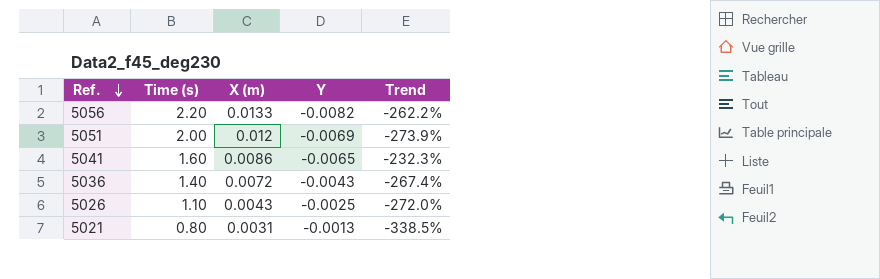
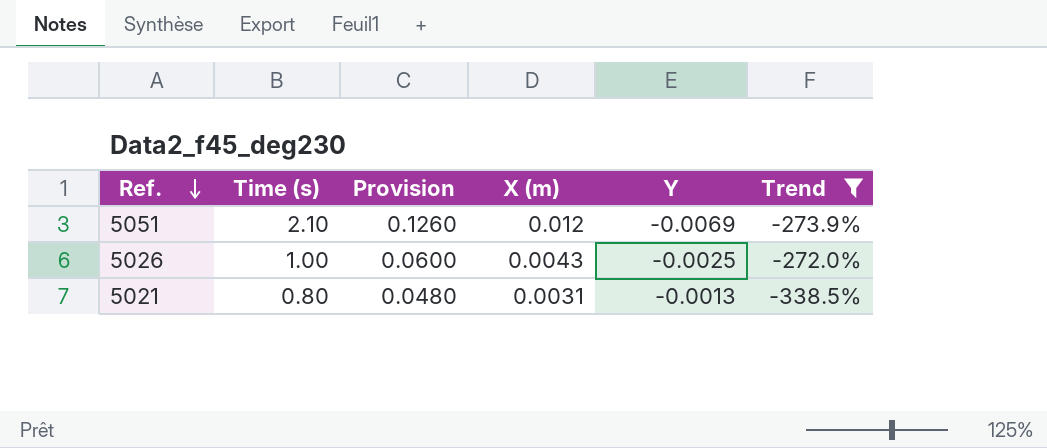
filter: none -> Trend <= -272.0%
column Provision | formula: none -> [Time (s)] * 0.06
5051 | Time (s): 2.00 -> 2.10
5026 | Time (s): 1.10 -> 1.00

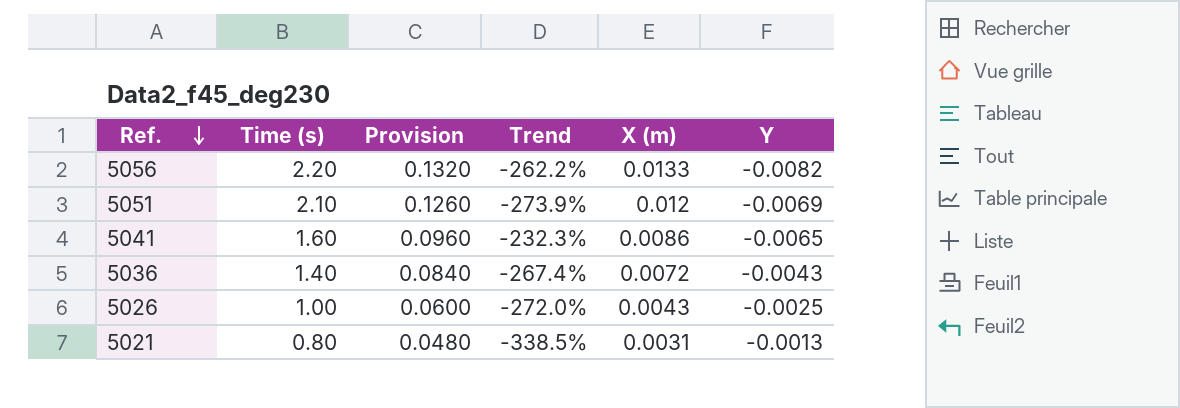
filter: Trend <= -272.0% -> none
column Trend | position: 6 -> 4

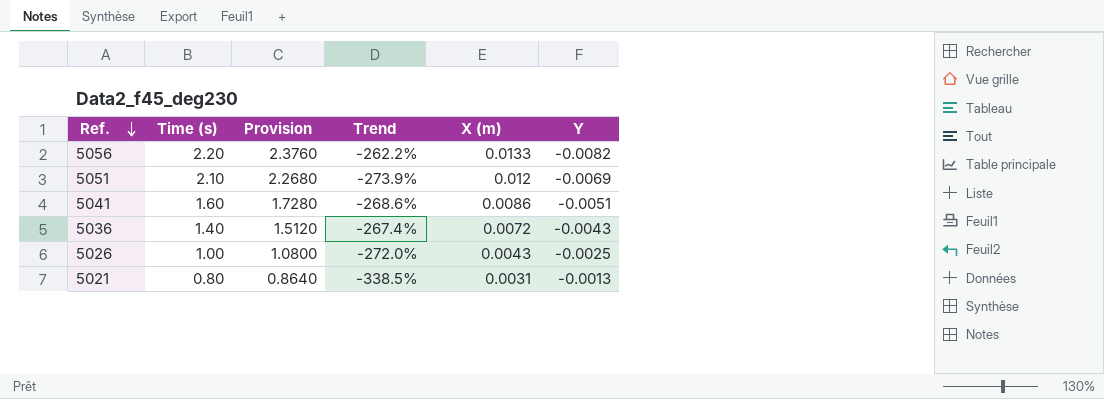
column Provision | formula: [Time (s)] * 0.06 -> [Time (s)] * 1.08
5041 | Trend: -232.3% -> -268.6%
5041 | Y: -0.0065 -> -0.0051

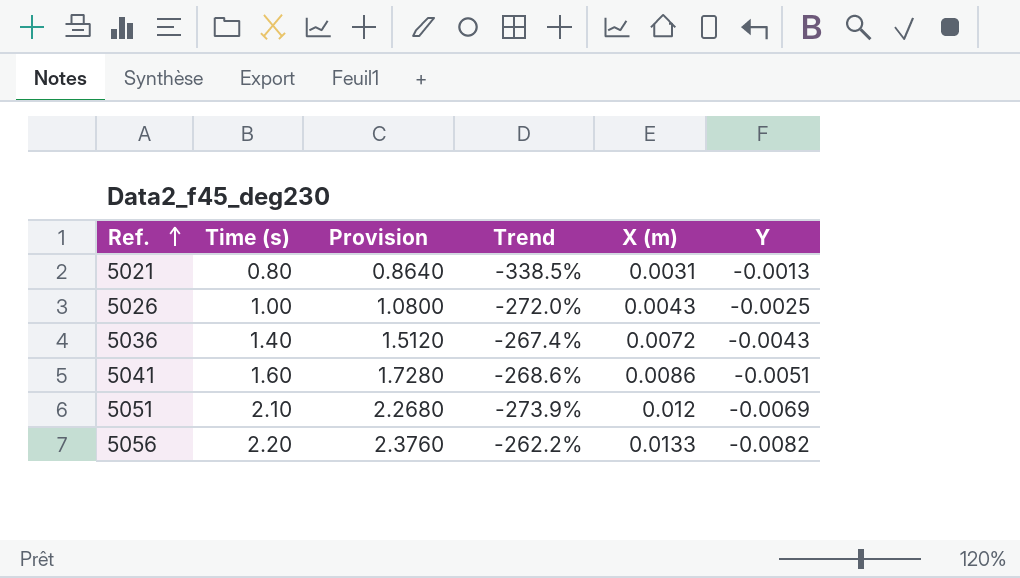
row order: Ref. descending -> Ref. ascending

